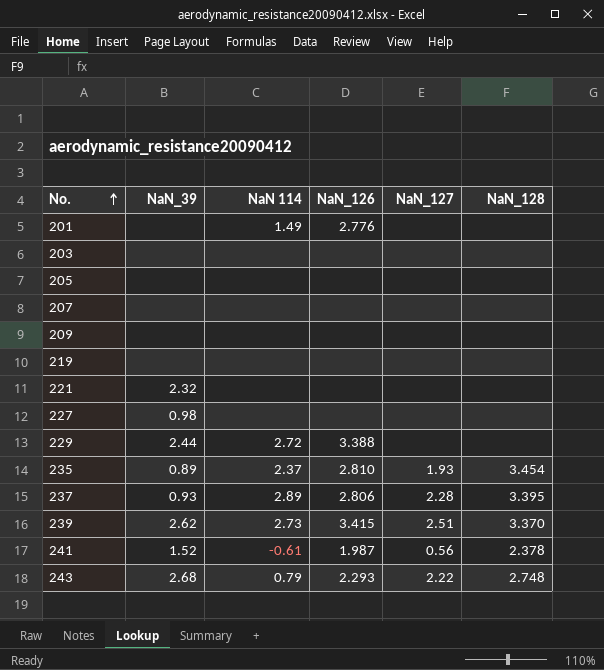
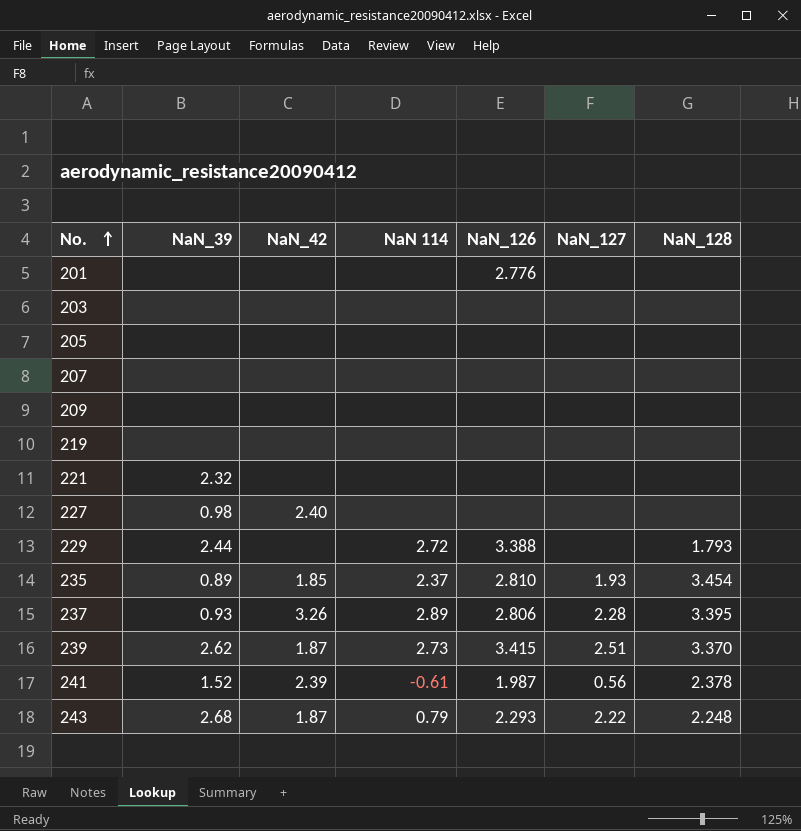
column NaN_42 | position: none -> 3
201 | NaN 114: 1.49 -> none
229 | NaN_128: none -> 1.793
243 | NaN_128: 2.748 -> 2.248

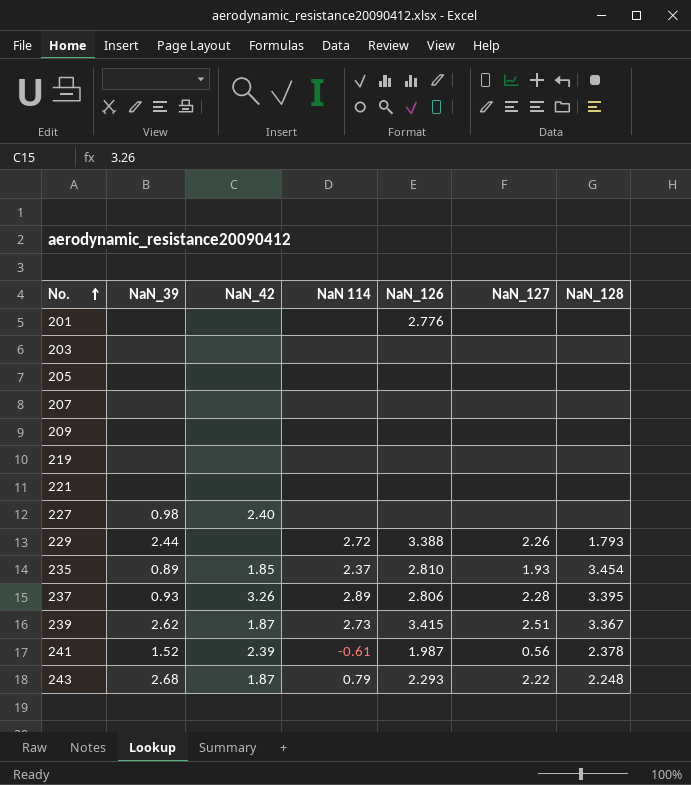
221 | NaN_39: 2.32 -> none
229 | NaN_127: none -> 2.26
239 | NaN_128: 3.370 -> 3.367

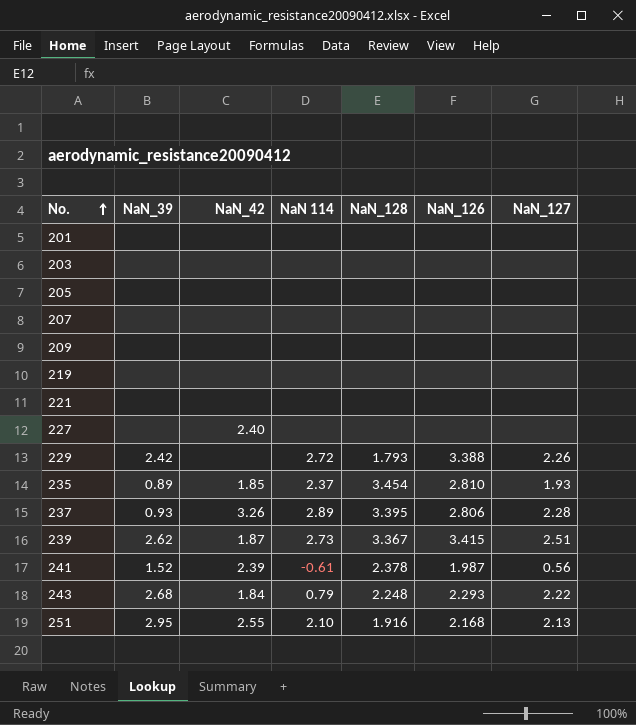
column NaN_128 | position: 7 -> 5
201 | NaN_126: 2.776 -> none
227 | NaN_39: 0.98 -> none
229 | NaN_39: 2.44 -> 2.42
243 | NaN_42: 1.87 -> 1.84
row 251: none -> 2.95 | 2.55 | 2.10 | 1.916 | 2.168 | 2.13

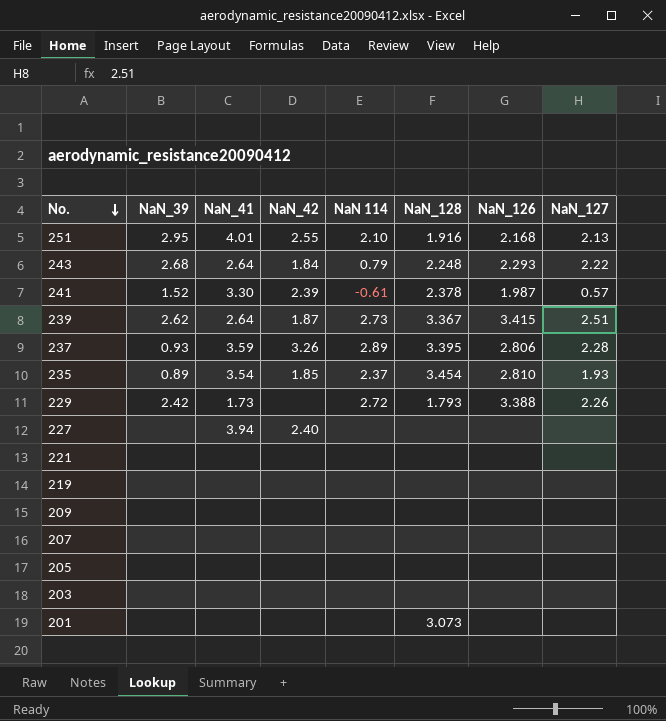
row order: No. ascending -> No. descending
column NaN_41 | position: none -> 3
241 | NaN_127: 0.56 -> 0.57
201 | NaN_128: none -> 3.073

